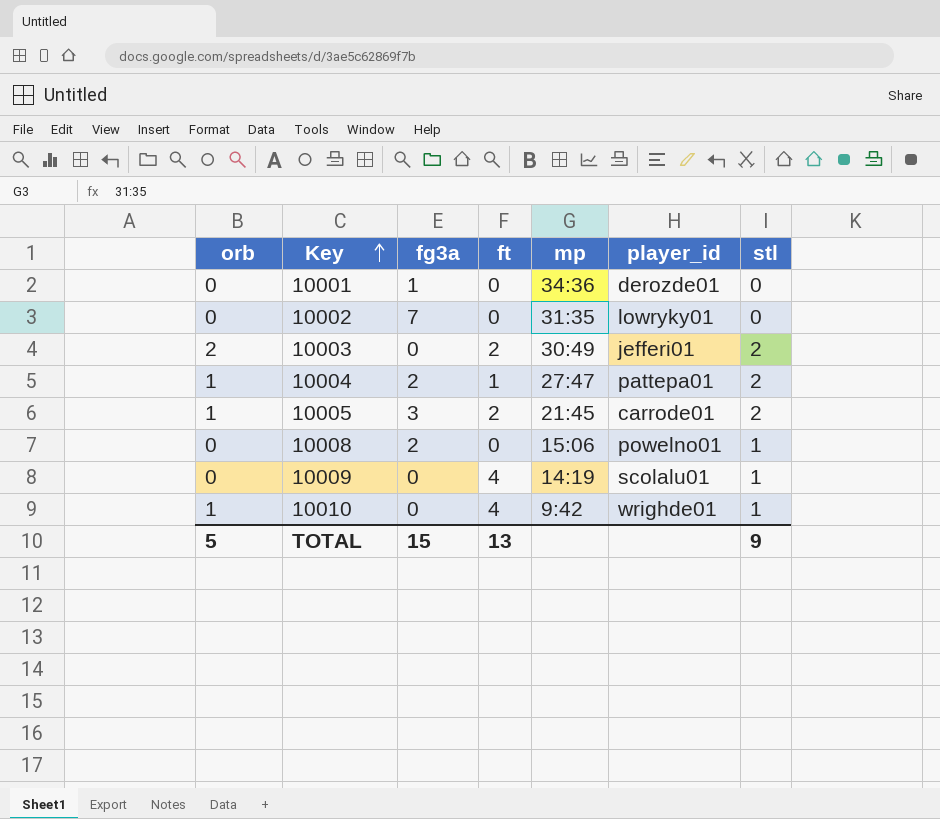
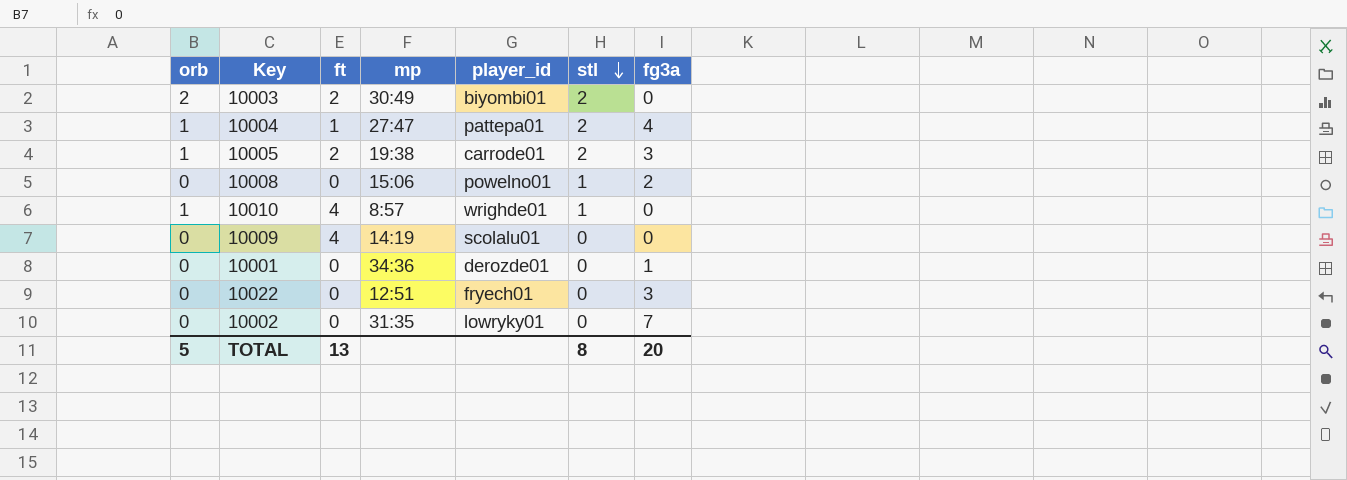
row order: Key ascending -> stl descending
column fg3a | position: 3 -> 7
10003 | player_id: jefferi01 -> biyombi01
10004 | fg3a: 2 -> 4
10005 | mp: 21:45 -> 19:38
10010 | mp: 9:42 -> 8:57
10009 | stl: 1 -> 0
row 10022: none -> 0 | 0 | 12:51 | fryech01 | 0 | 3
TOTAL | stl: 9 -> 8
TOTAL | fg3a: 15 -> 20

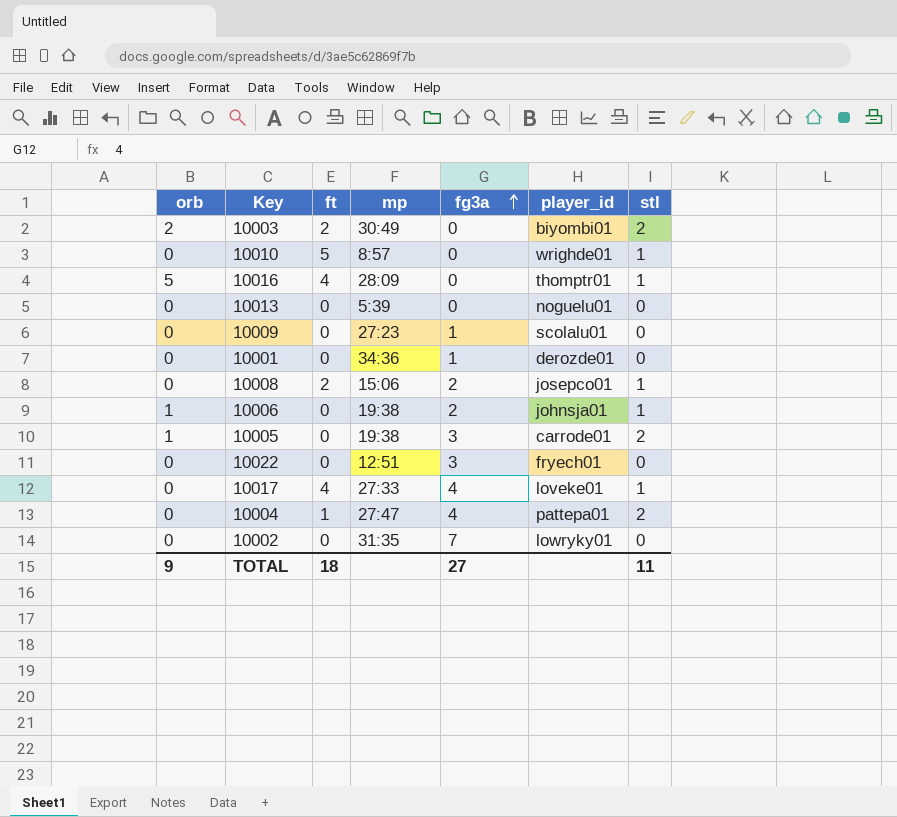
row order: stl descending -> fg3a ascending
column fg3a | position: 7 -> 5
10010 | orb: 1 -> 0
10010 | ft: 4 -> 5
row 10016: none -> 5 | 4 | 28:09 | 0 | thomptr01 | 1
row 10013: none -> 0 | 0 | 5:39 | 0 | noguelu01 | 0
10009 | ft: 4 -> 0
10009 | mp: 14:19 -> 27:23
10009 | fg3a: 0 -> 1
10008 | ft: 0 -> 2
10008 | player_id: powelno01 -> josepco01
row 10006: none -> 1 | 0 | 19:38 | 2 | johnsja01 | 1
10005 | ft: 2 -> 0
row 10017: none -> 0 | 4 | 27:33 | 4 | loveke01 | 1
10004 | orb: 1 -> 0
TOTAL | orb: 5 -> 9
TOTAL | ft: 13 -> 18
TOTAL | fg3a: 20 -> 27
TOTAL | stl: 8 -> 11

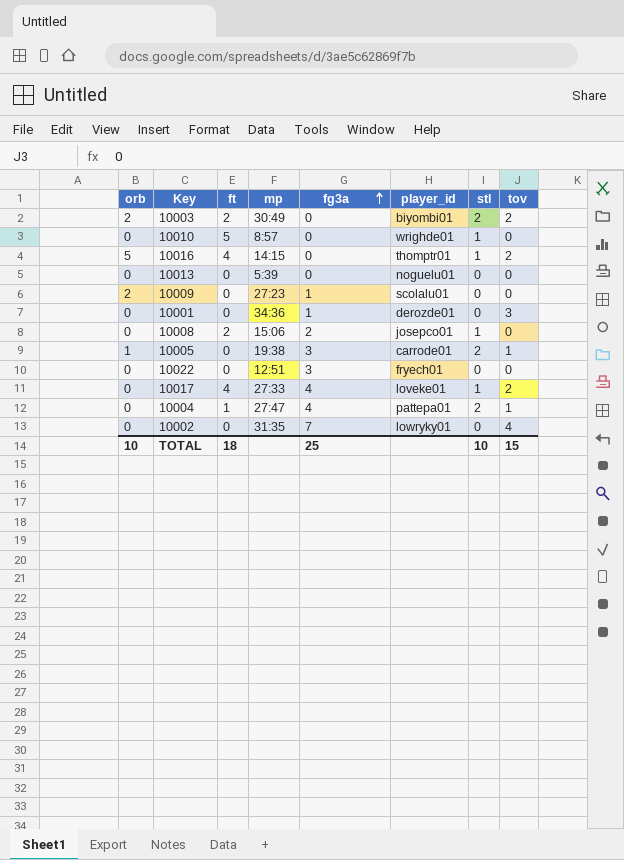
column tov | position: none -> 8
row 10006: 1 | 0 | 19:38 | 2 | johnsja01 | 1 -> none
10016 | mp: 28:09 -> 14:15
10009 | orb: 0 -> 2
TOTAL | orb: 9 -> 10
TOTAL | fg3a: 27 -> 25
TOTAL | stl: 11 -> 10

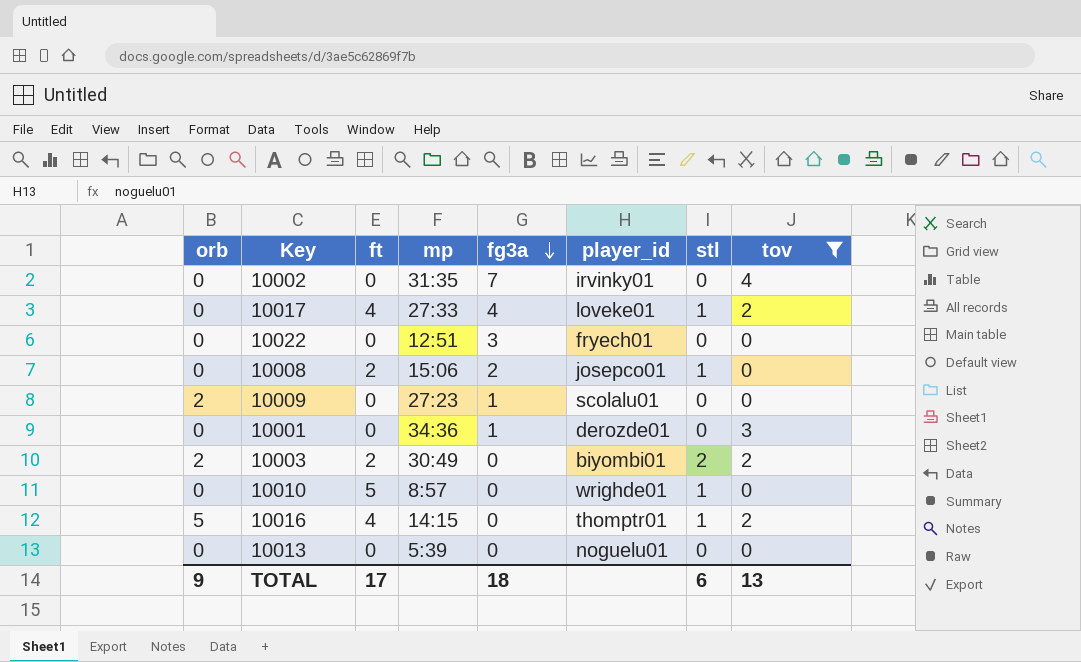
filter: none -> tov != 1
row order: fg3a ascending -> fg3a descending
10002 | player_id: lowryky01 -> irvinky01
TOTAL | orb: 10 -> 9
TOTAL | ft: 18 -> 17
TOTAL | fg3a: 25 -> 18
TOTAL | stl: 10 -> 6
TOTAL | tov: 15 -> 13

